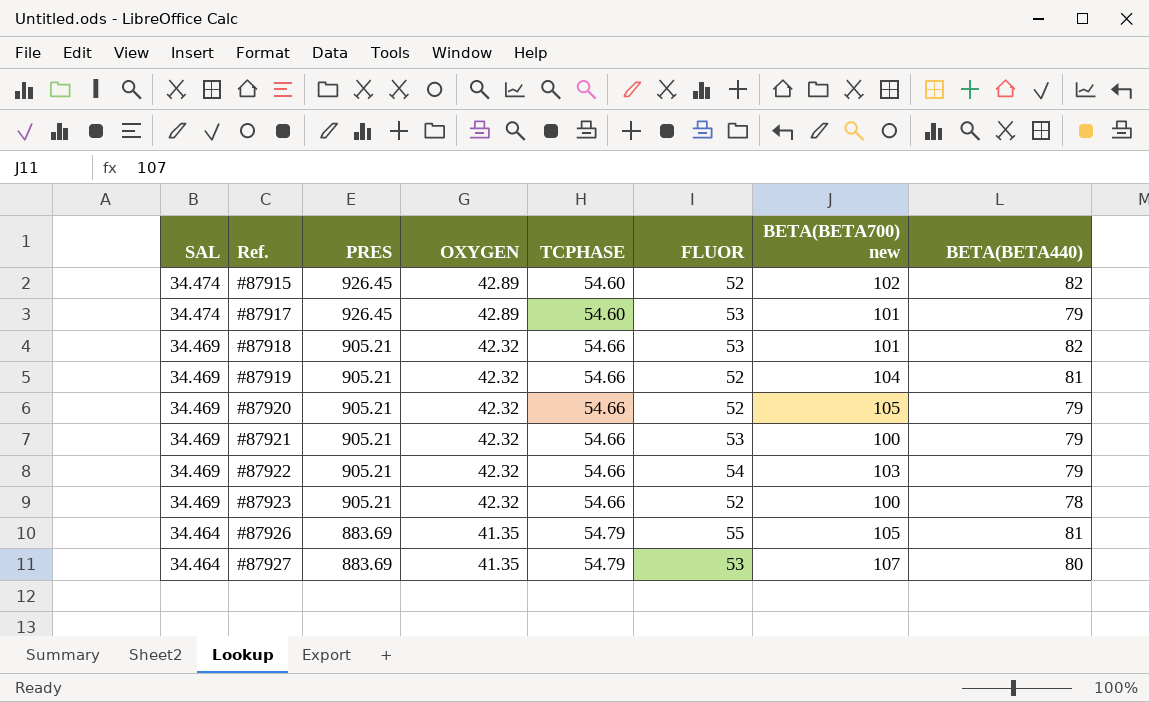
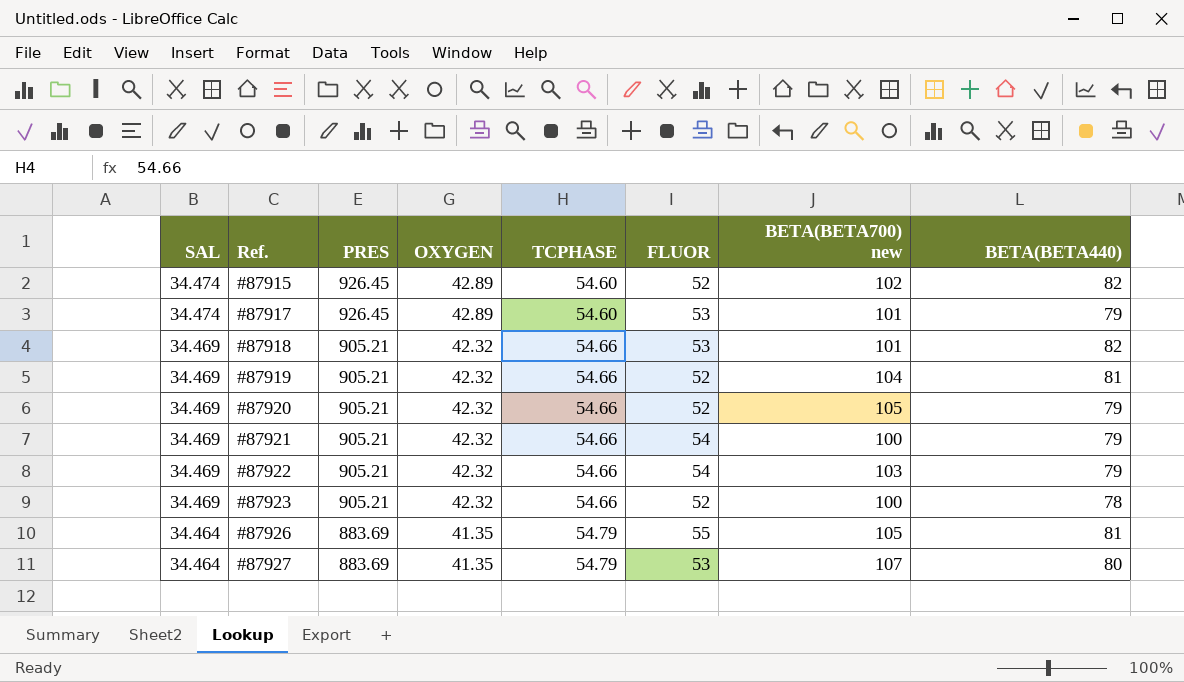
#87921 | FLUOR: 53 -> 54

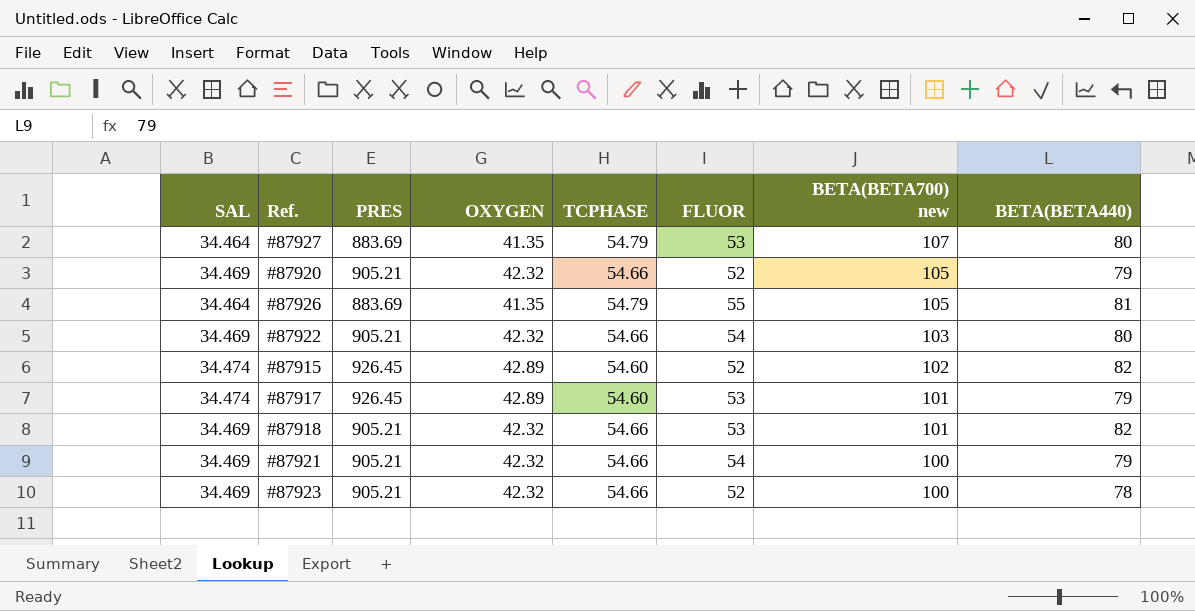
row order: SAL descending -> BETA(BETA700) new descending
row #87919: 34.469 | 905.21 | 42.32 | 54.66 | 52 | 104 | 81 -> none
#87922 | BETA(BETA440): 79 -> 80

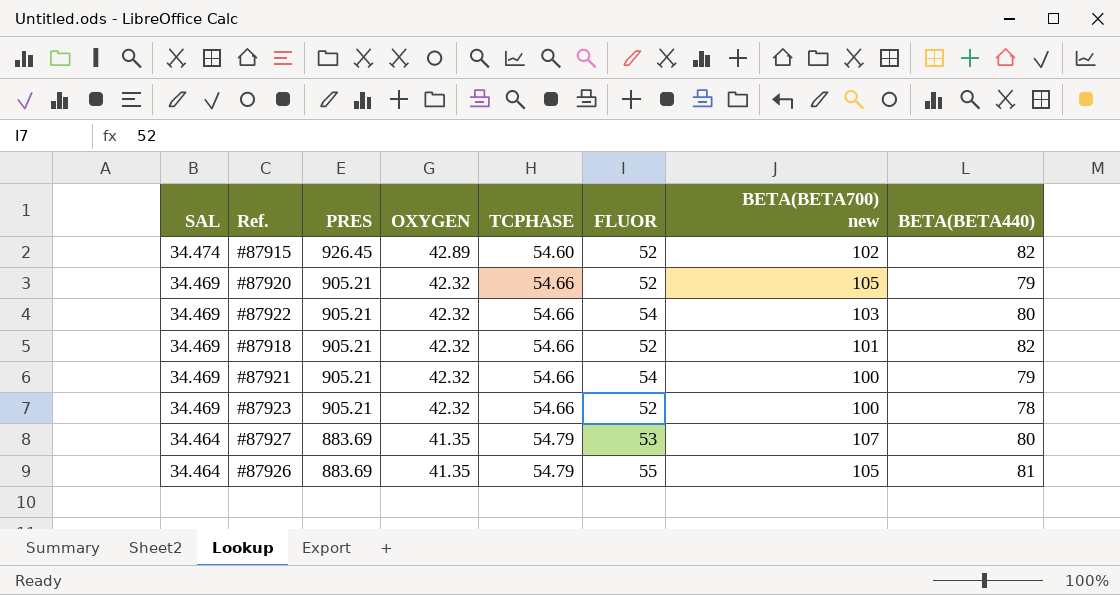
row order: BETA(BETA700) new descending -> SAL descending
row #87917: 34.474 | 926.45 | 42.89 | 54.60 | 53 | 101 | 79 -> none
#87918 | FLUOR: 53 -> 52

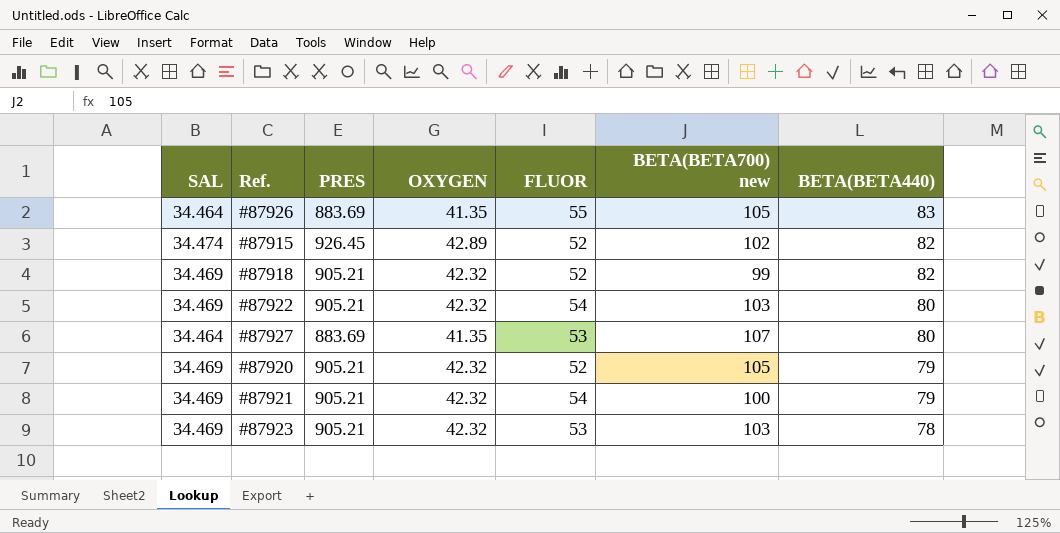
row order: SAL descending -> BETA(BETA440) descending
column TCPHASE | position: 5 -> none
#87926 | BETA(BETA440): 81 -> 83
#87918 | BETA(BETA700) new: 101 -> 99
#87923 | FLUOR: 52 -> 53
#87923 | BETA(BETA700) new: 100 -> 103

